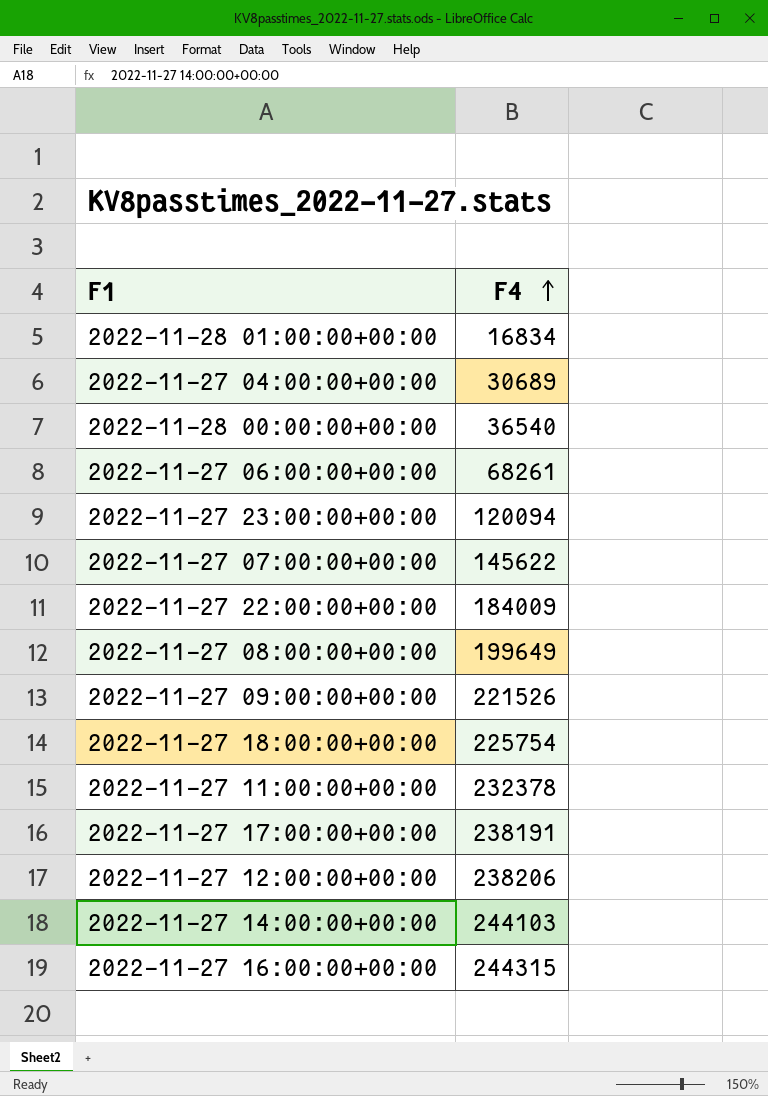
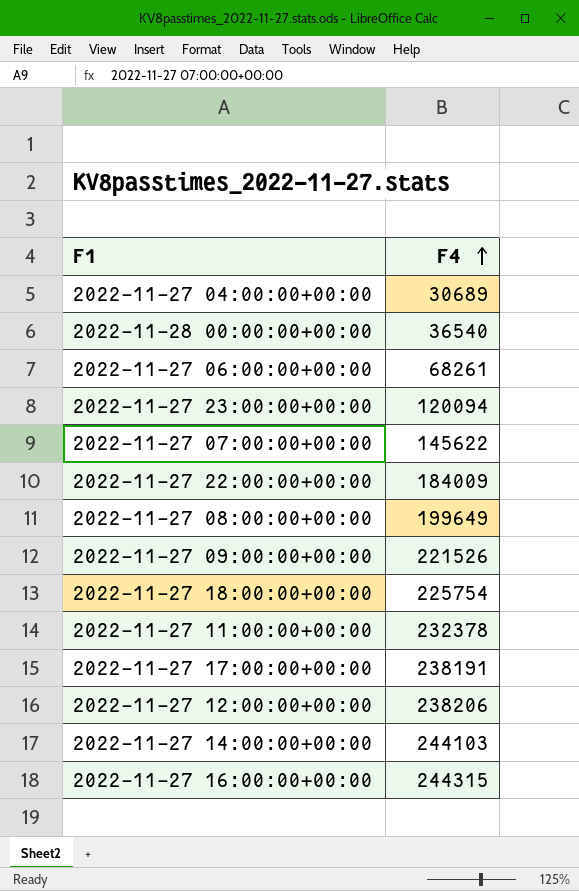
row 2022-11-28 01:00:00+00:00: 16834 -> none

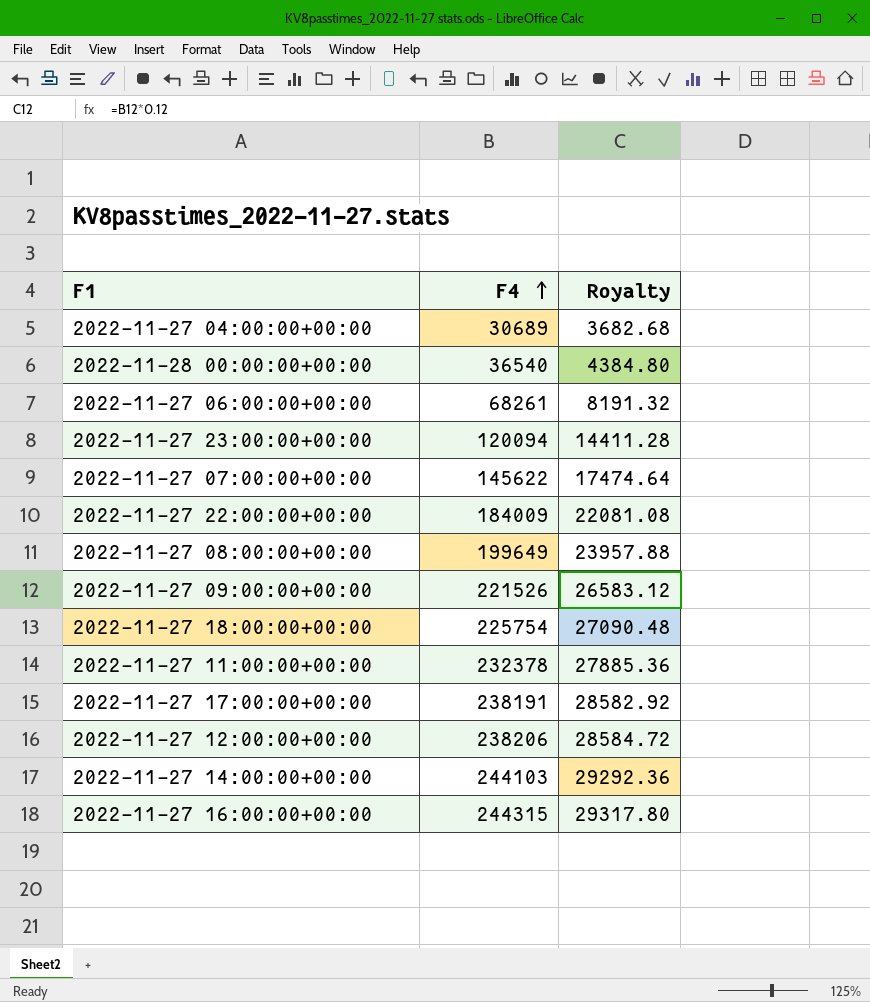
column Royalty | formula: none -> [F4] * 0.12

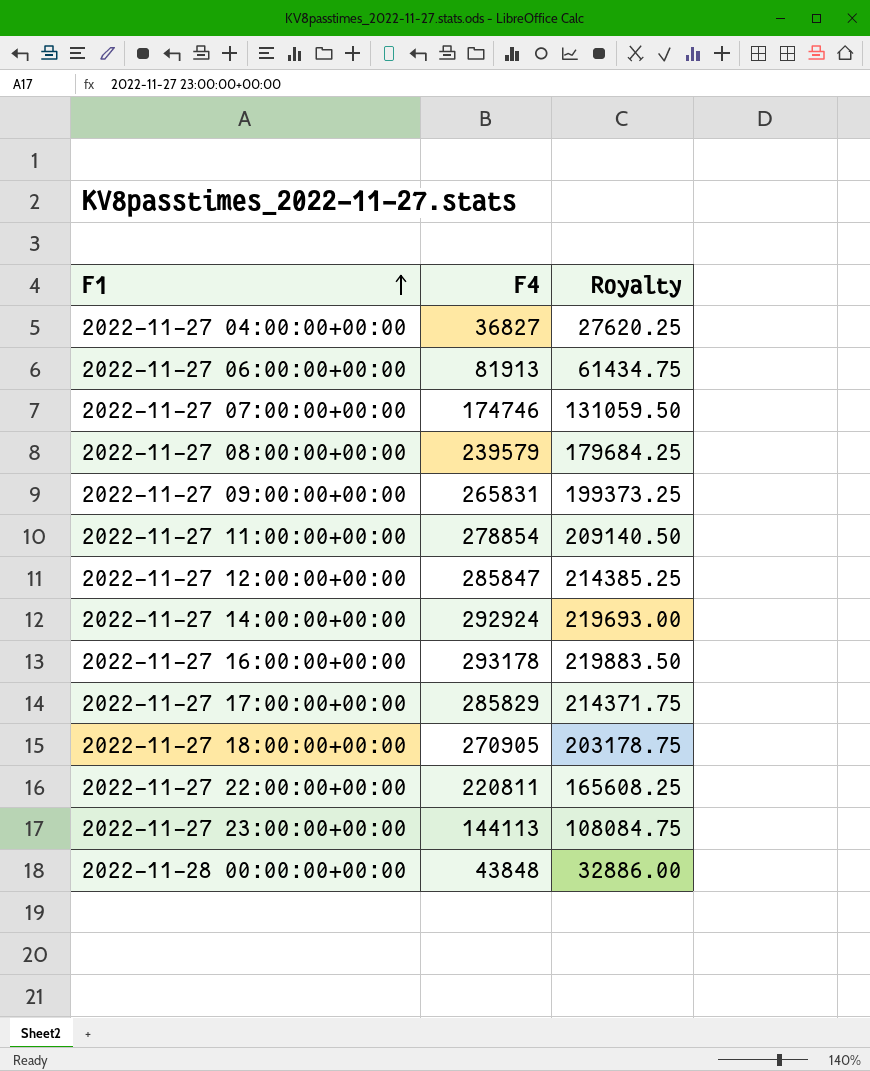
row order: F4 ascending -> F1 ascending
column Royalty | formula: [F4] * 0.12 -> [F4] * 0.75
2022-11-27 04:00:00+00:00 | F4: 30689 -> 36827
2022-11-27 06:00:00+00:00 | F4: 68261 -> 81913
2022-11-27 07:00:00+00:00 | F4: 145622 -> 174746
2022-11-27 08:00:00+00:00 | F4: 199649 -> 239579
2022-11-27 09:00:00+00:00 | F4: 221526 -> 265831
2022-11-27 11:00:00+00:00 | F4: 232378 -> 278854
2022-11-27 12:00:00+00:00 | F4: 238206 -> 285847
2022-11-27 14:00:00+00:00 | F4: 244103 -> 292924
2022-11-27 16:00:00+00:00 | F4: 244315 -> 293178
2022-11-27 17:00:00+00:00 | F4: 238191 -> 285829
2022-11-27 18:00:00+00:00 | F4: 225754 -> 270905
2022-11-27 22:00:00+00:00 | F4: 184009 -> 220811
2022-11-27 23:00:00+00:00 | F4: 120094 -> 144113
2022-11-28 00:00:00+00:00 | F4: 36540 -> 43848

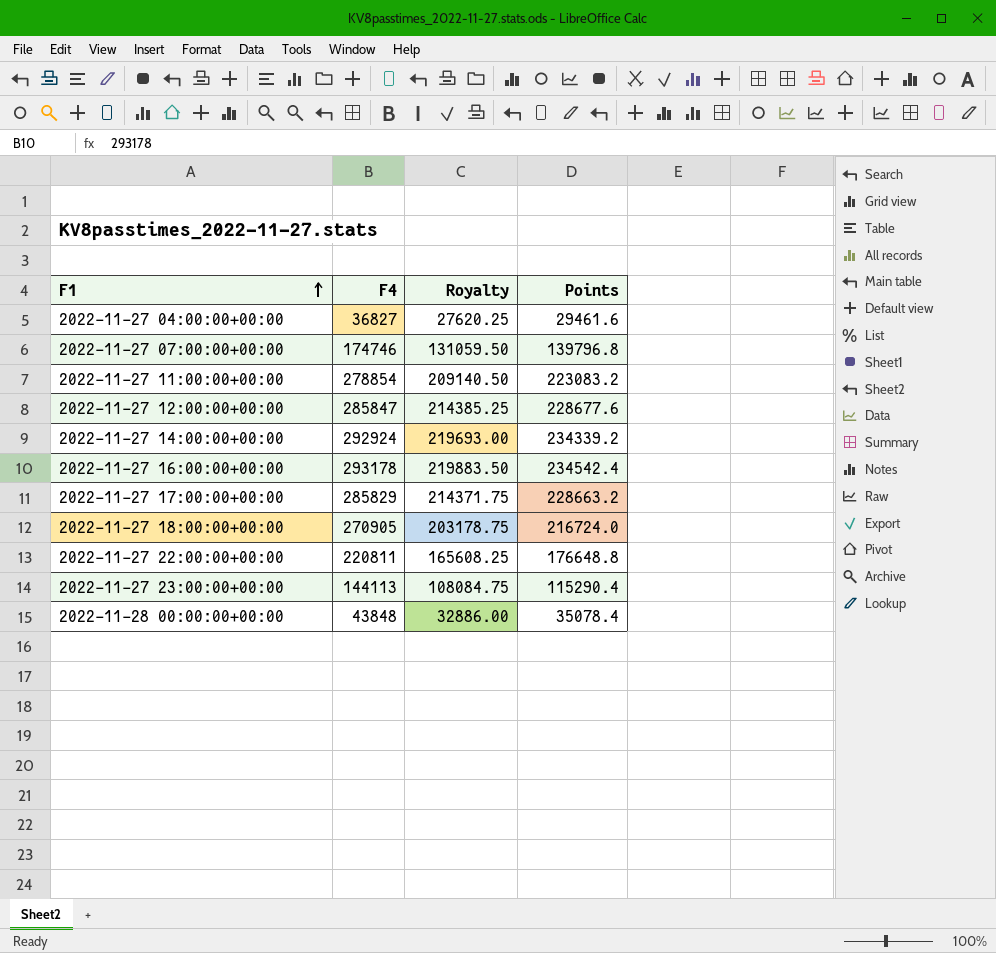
column Points | formula: none -> [F4] * 0.8
row 2022-11-27 06:00:00+00:00: 81913 | 61434.75 -> none
row 2022-11-27 08:00:00+00:00: 239579 | 179684.25 -> none
row 2022-11-27 09:00:00+00:00: 265831 | 199373.25 -> none

